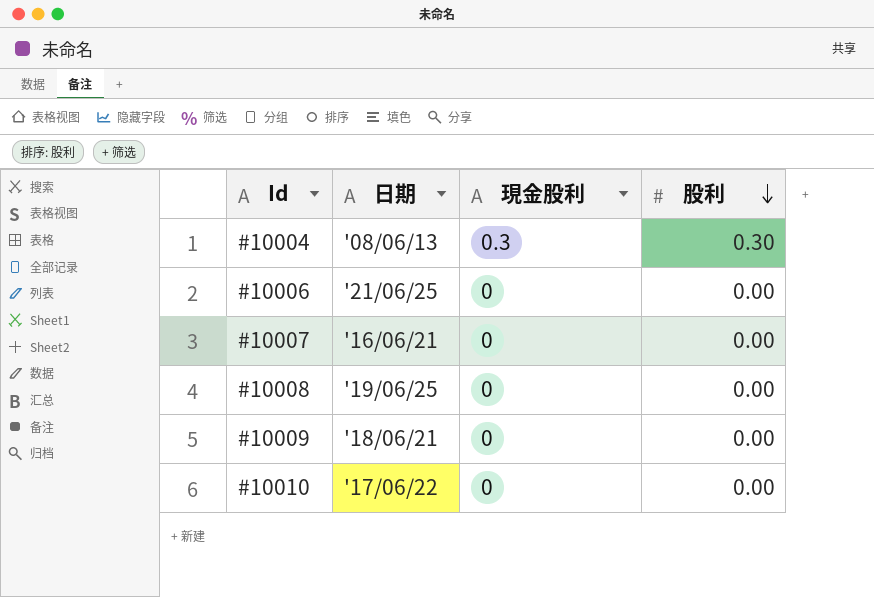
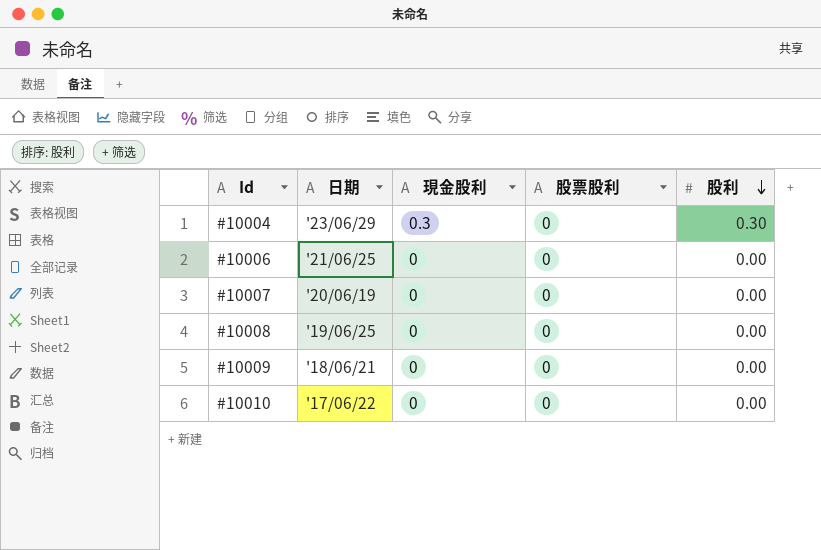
column 股票股利 | position: none -> 4
#10004 | 日期: '08/06/13 -> '23/06/29
#10007 | 日期: '16/06/21 -> '20/06/19

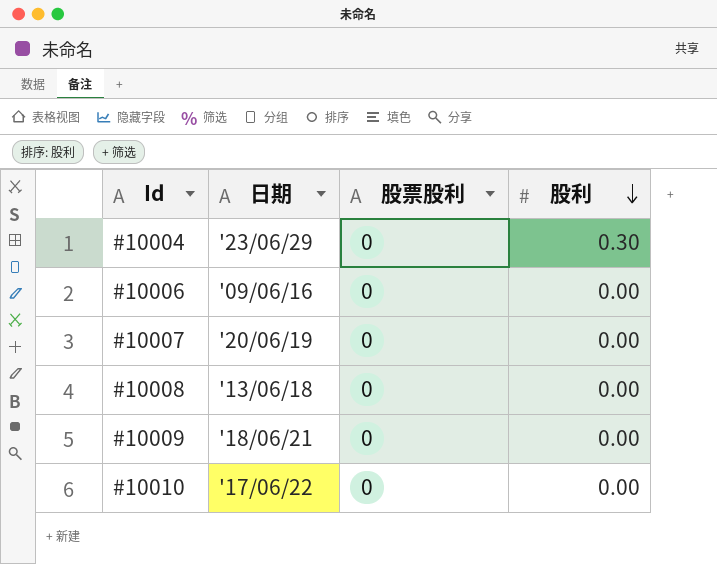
column 現金股利 | position: 3 -> none
#10006 | 日期: '21/06/25 -> '09/06/16
#10008 | 日期: '19/06/25 -> '13/06/18

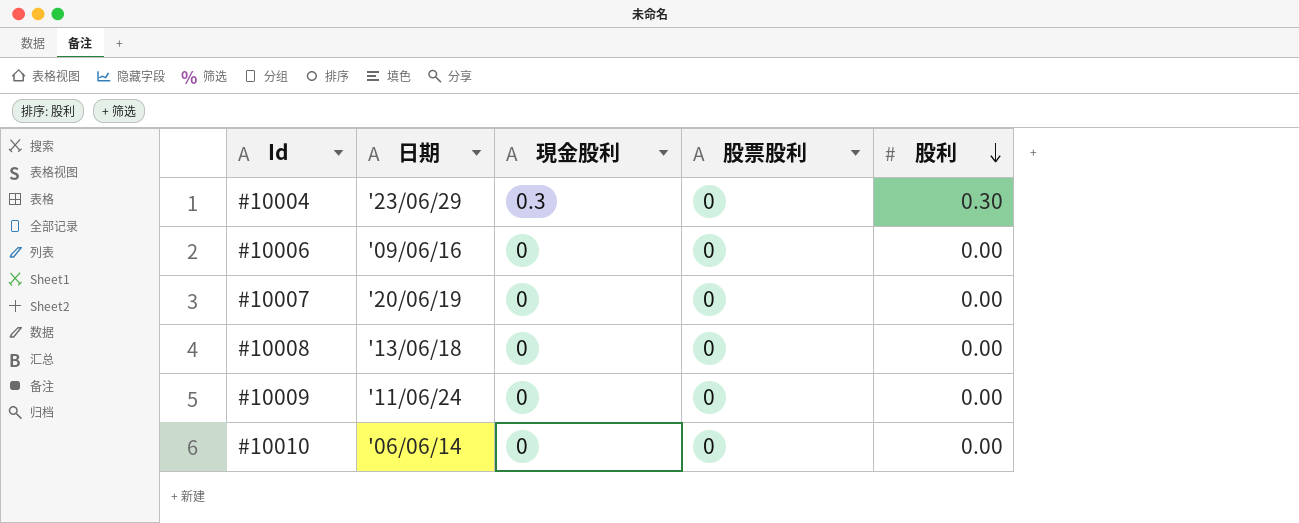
column 現金股利 | position: none -> 3
#10009 | 日期: '18/06/21 -> '11/06/24
#10010 | 日期: '17/06/22 -> '06/06/14

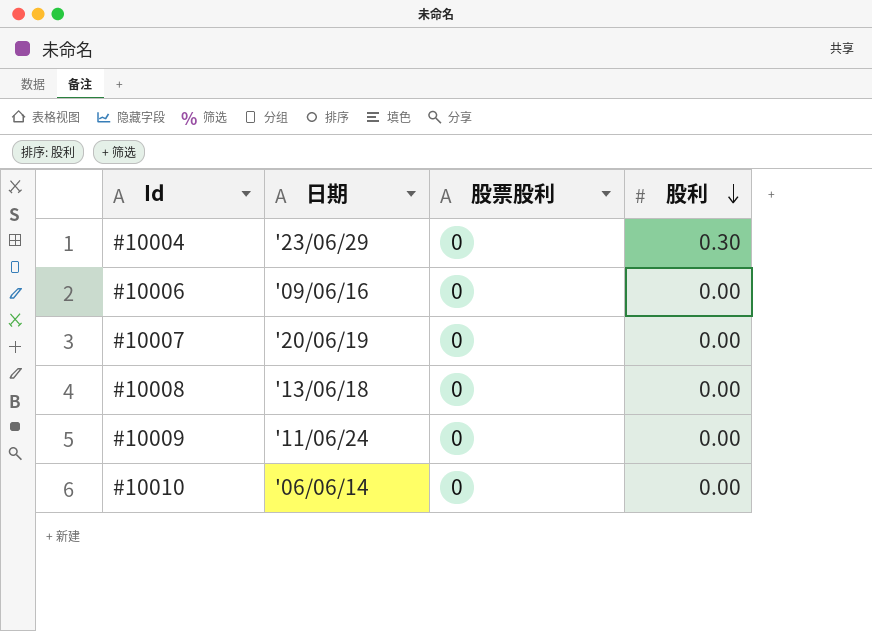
column 現金股利 | position: 3 -> none

